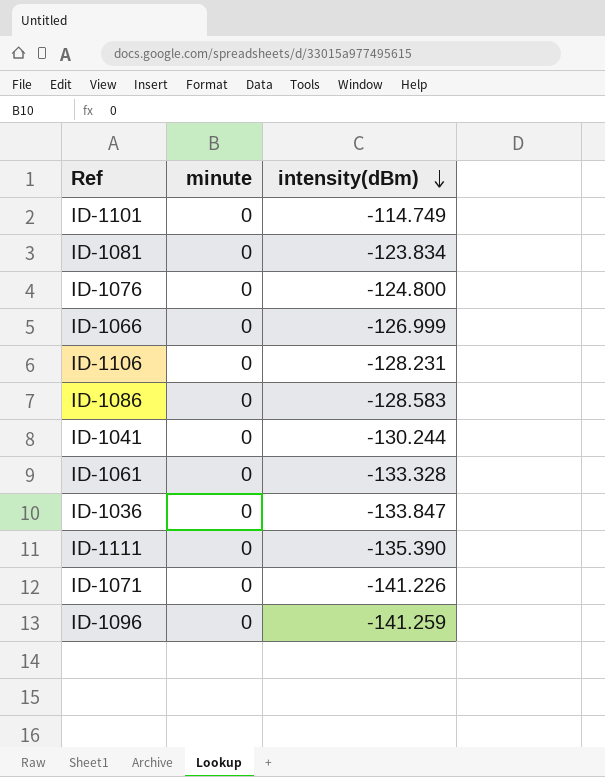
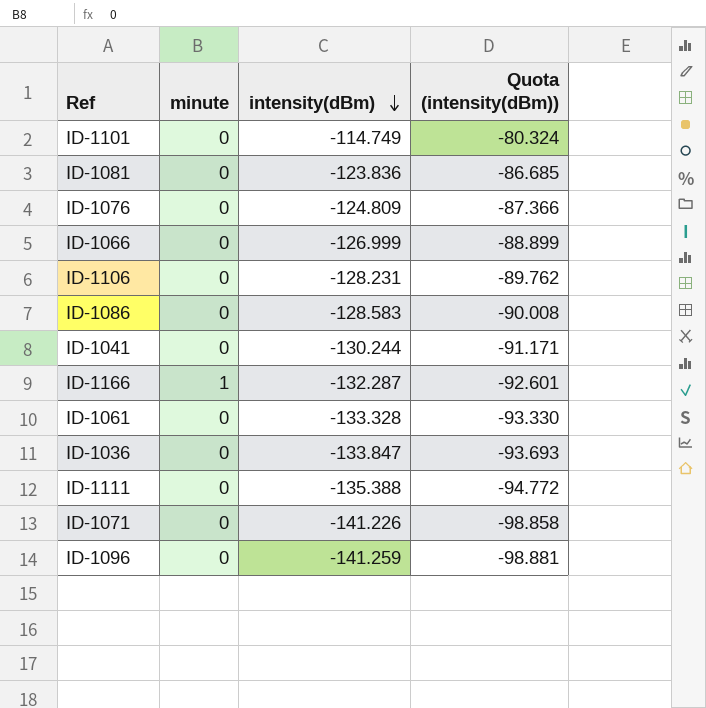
column Quota (intensity(dBm)) | formula: none -> [intensity(dBm)] * 0.7
ID-1081 | intensity(dBm): -123.834 -> -123.836
ID-1076 | intensity(dBm): -124.800 -> -124.809
row ID-1166: none -> 1 | -132.287 | -92.601
ID-1111 | intensity(dBm): -135.390 -> -135.388

